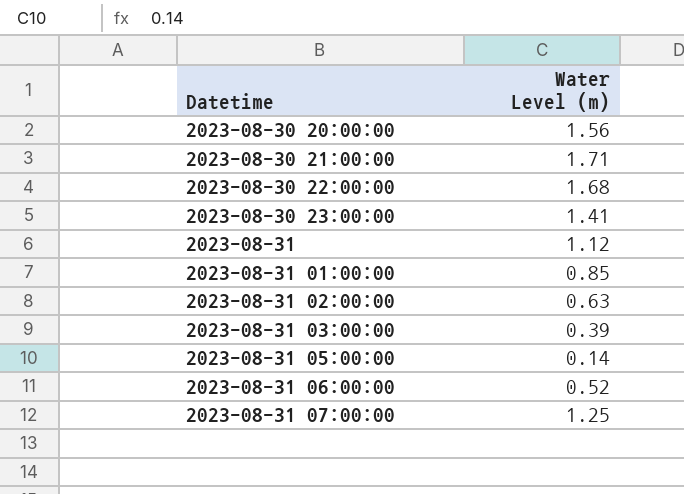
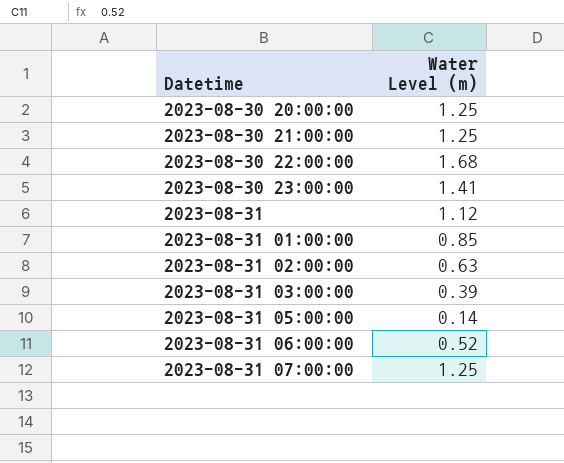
2023-08-30 20:00:00 | Water Level (m): 1.56 -> 1.25
2023-08-30 21:00:00 | Water Level (m): 1.71 -> 1.25

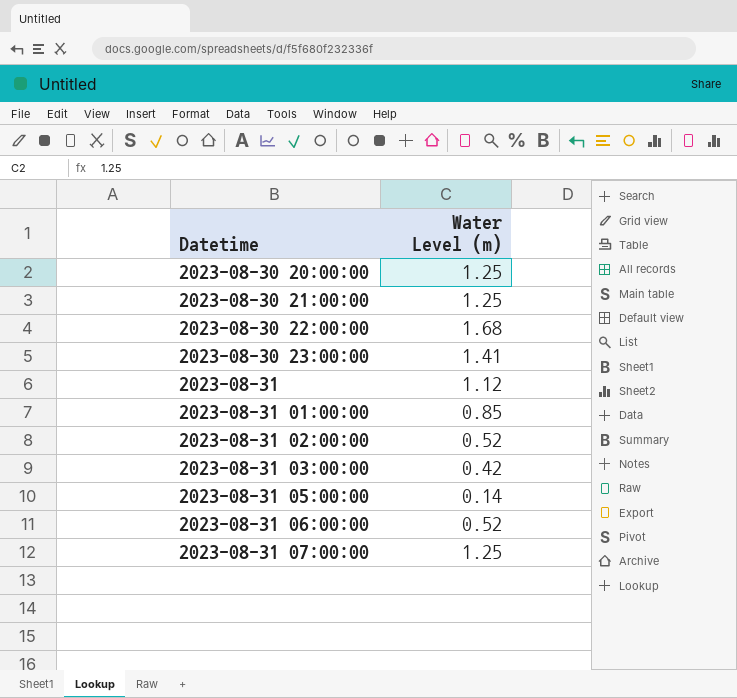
2023-08-31 02:00:00 | Water Level (m): 0.63 -> 0.52
2023-08-31 03:00:00 | Water Level (m): 0.39 -> 0.42

